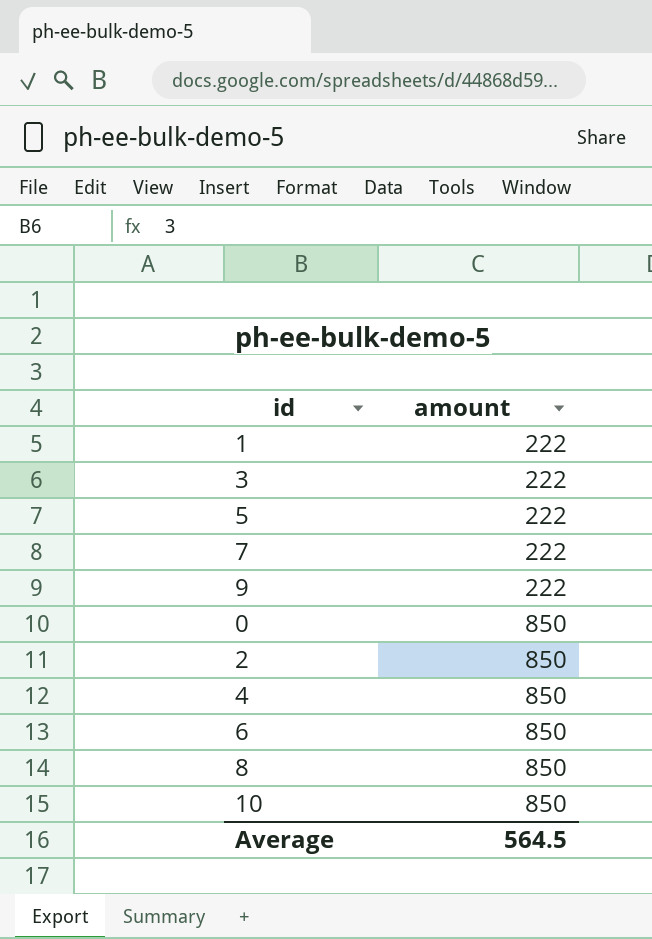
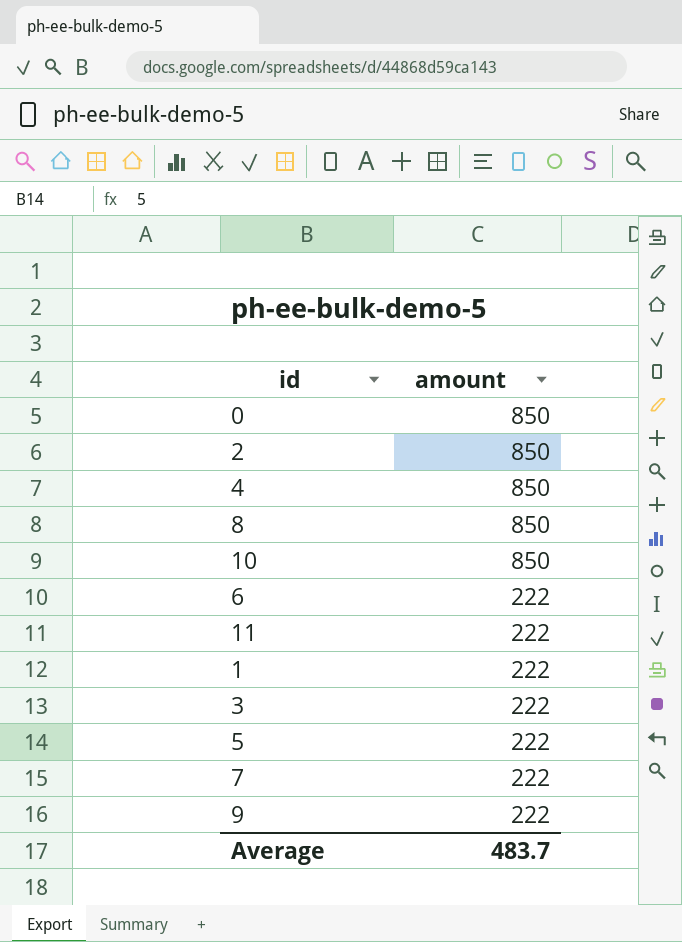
row order: amount ascending -> amount descending
6 | amount: 850 -> 222
row 11: none -> 222
Average | amount: 564.5 -> 483.7

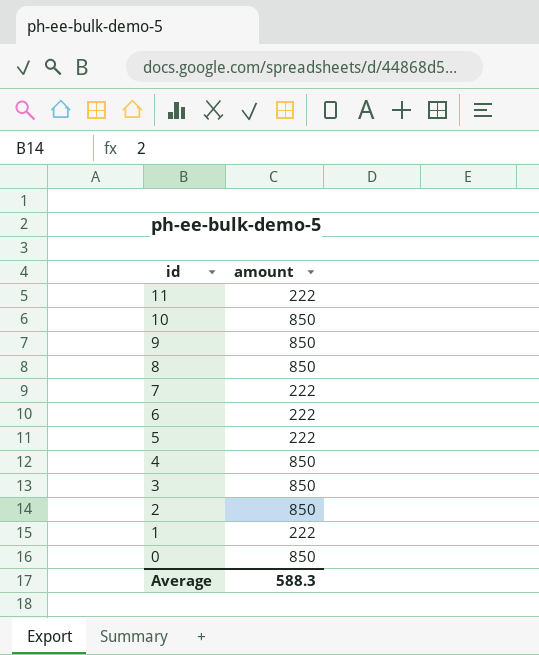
row order: amount descending -> id descending
9 | amount: 222 -> 850
3 | amount: 222 -> 850
Average | amount: 483.7 -> 588.3

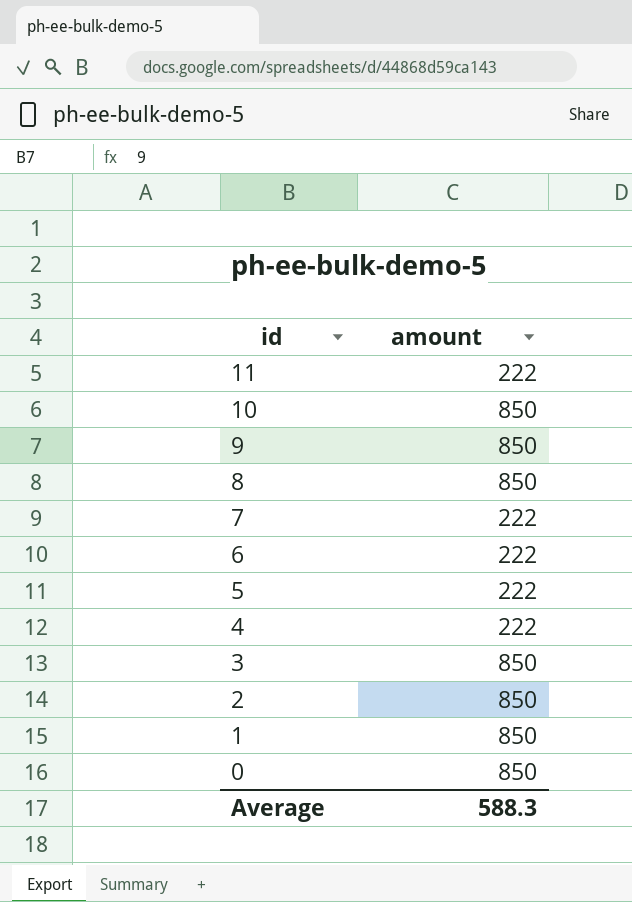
4 | amount: 850 -> 222
1 | amount: 222 -> 850

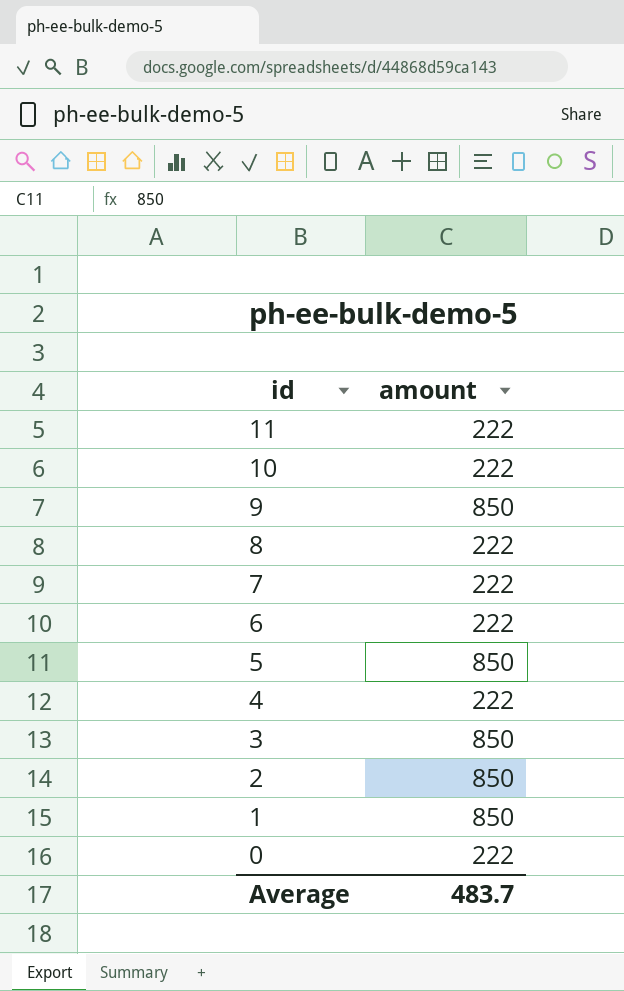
10 | amount: 850 -> 222
8 | amount: 850 -> 222
5 | amount: 222 -> 850
0 | amount: 850 -> 222
Average | amount: 588.3 -> 483.7

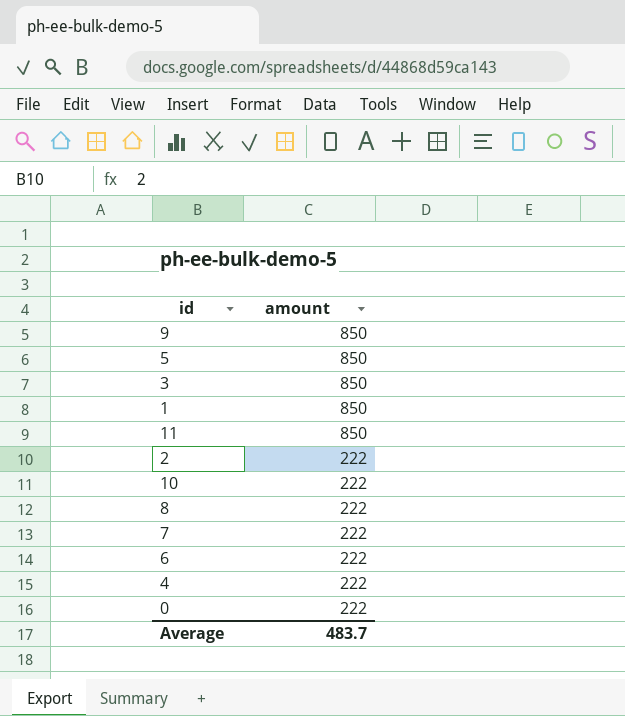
row order: id descending -> amount descending
11 | amount: 222 -> 850
2 | amount: 850 -> 222

